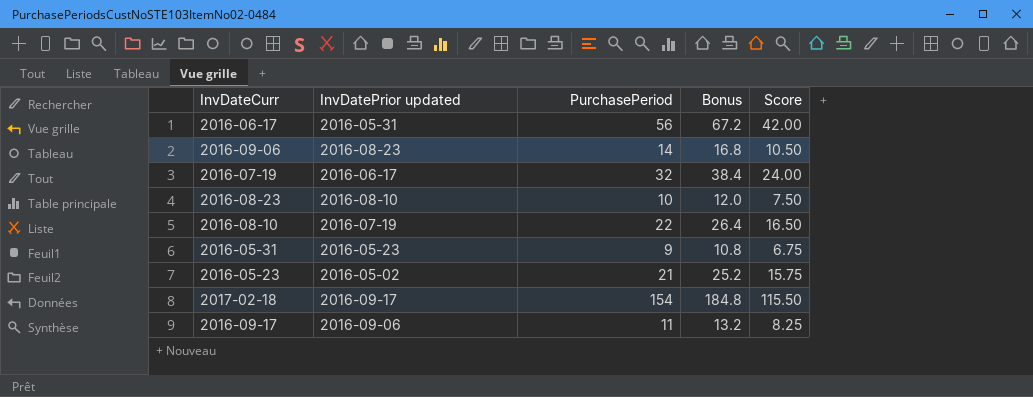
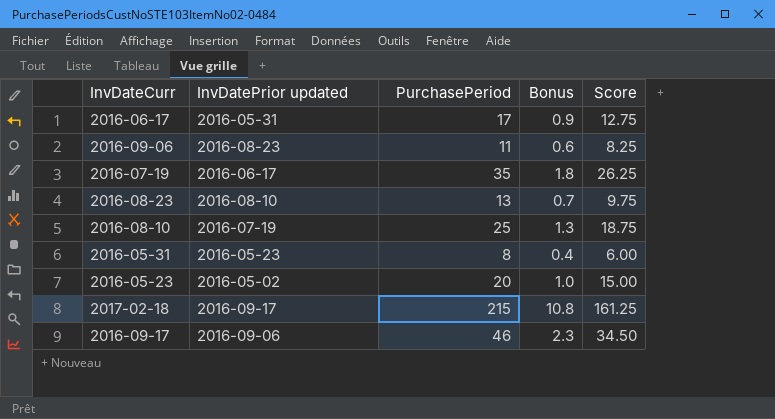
column Bonus | formula: [PurchasePeriod] * 1.2 -> [PurchasePeriod] * 0.05
2016-06-17 | PurchasePeriod: 56 -> 17
2016-06-17 | Score: 42.00 -> 12.75
2016-09-06 | PurchasePeriod: 14 -> 11
2016-09-06 | Score: 10.50 -> 8.25
2016-07-19 | PurchasePeriod: 32 -> 35
2016-07-19 | Score: 24.00 -> 26.25
2016-08-23 | PurchasePeriod: 10 -> 13
2016-08-23 | Score: 7.50 -> 9.75
2016-08-10 | PurchasePeriod: 22 -> 25
2016-08-10 | Score: 16.50 -> 18.75
2016-05-31 | PurchasePeriod: 9 -> 8
2016-05-31 | Score: 6.75 -> 6.00
2016-05-23 | PurchasePeriod: 21 -> 20
2016-05-23 | Score: 15.75 -> 15.00
2017-02-18 | PurchasePeriod: 154 -> 215
2017-02-18 | Score: 115.50 -> 161.25
2016-09-17 | PurchasePeriod: 11 -> 46
2016-09-17 | Score: 8.25 -> 34.50

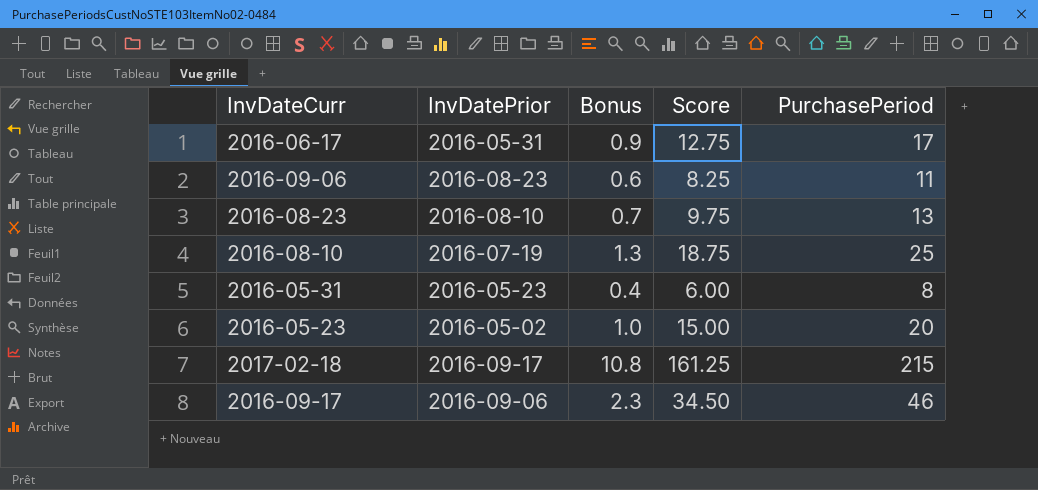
column name: InvDatePrior updated -> InvDatePrior
column PurchasePeriod | position: 3 -> 5
row 2016-07-19: 2016-06-17 | 35 | 1.8 | 26.25 -> none

